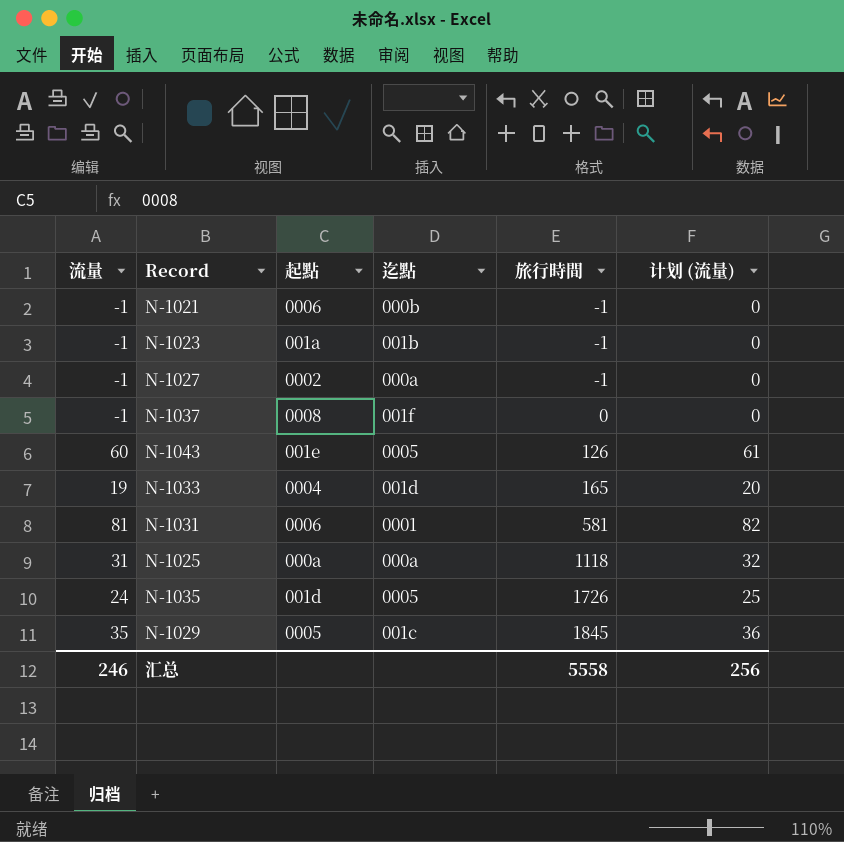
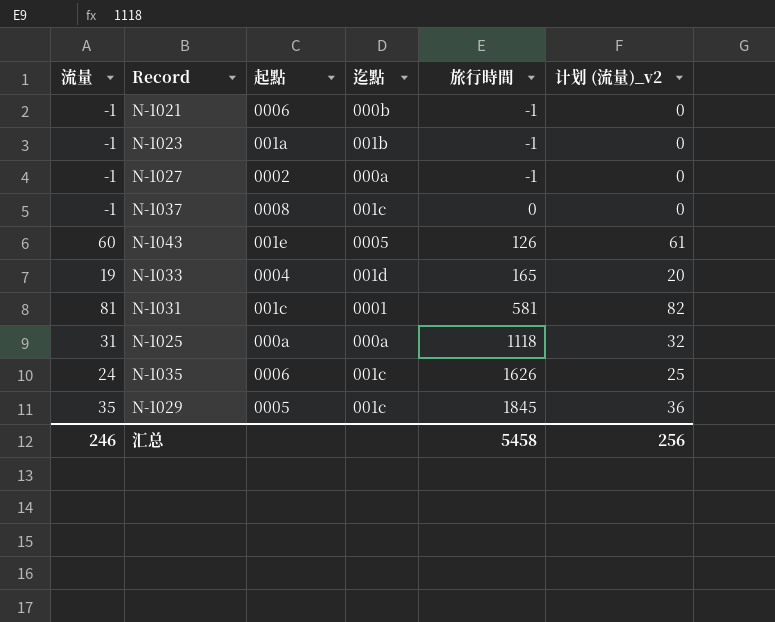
column name: 计划 (流量) -> 计划 (流量)_v2
N-1037 | 迄點: 001f -> 001c
N-1031 | 起點: 0006 -> 001c
N-1035 | 起點: 001d -> 0006
N-1035 | 迄點: 0005 -> 001c
N-1035 | 旅行時間: 1726 -> 1626
汇总 | 旅行時間: 5558 -> 5458

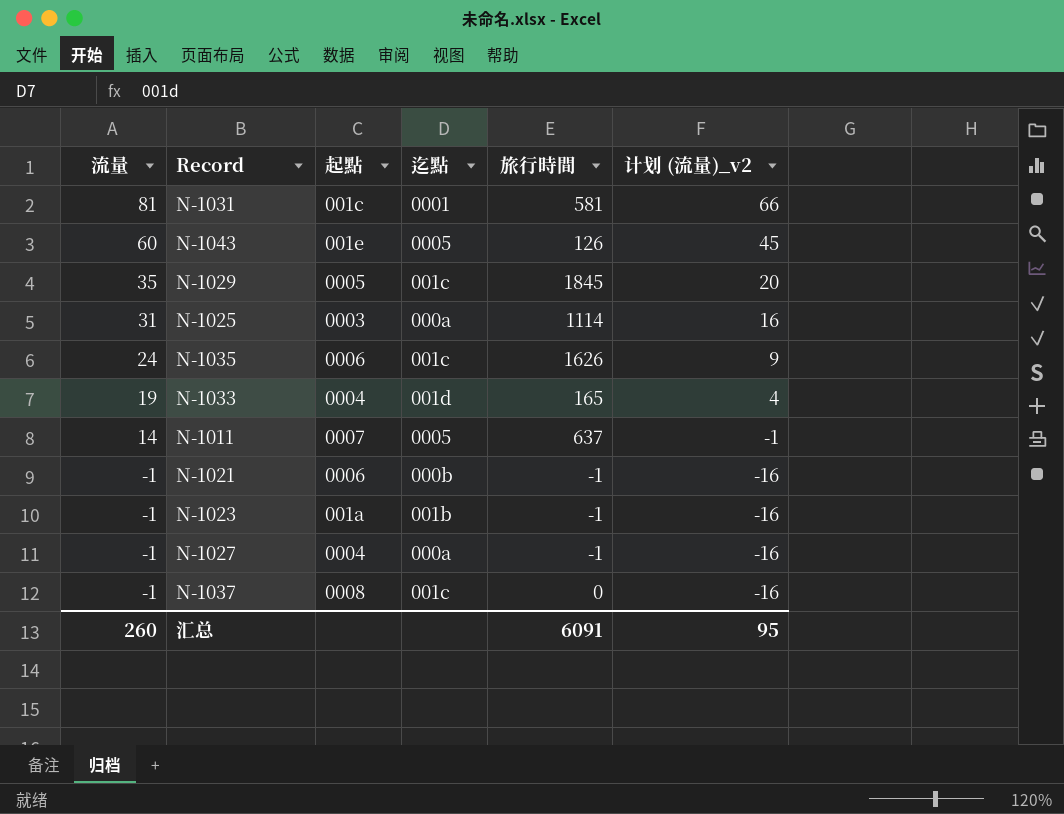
row order: 旅行時間 ascending -> 流量 descending
column 计划 (流量)_v2 | formula: [流量] + 1 -> [流量] - 15
N-1025 | 起點: 000a -> 0003
N-1025 | 旅行時間: 1118 -> 1114
row N-1011: none -> 14 | 0007 | 0005 | 637 | -1
N-1027 | 起點: 0002 -> 0004
汇总 | 流量: 246 -> 260
汇总 | 旅行時間: 5458 -> 6091
汇总 | 计划 (流量)_v2: 256 -> 95

